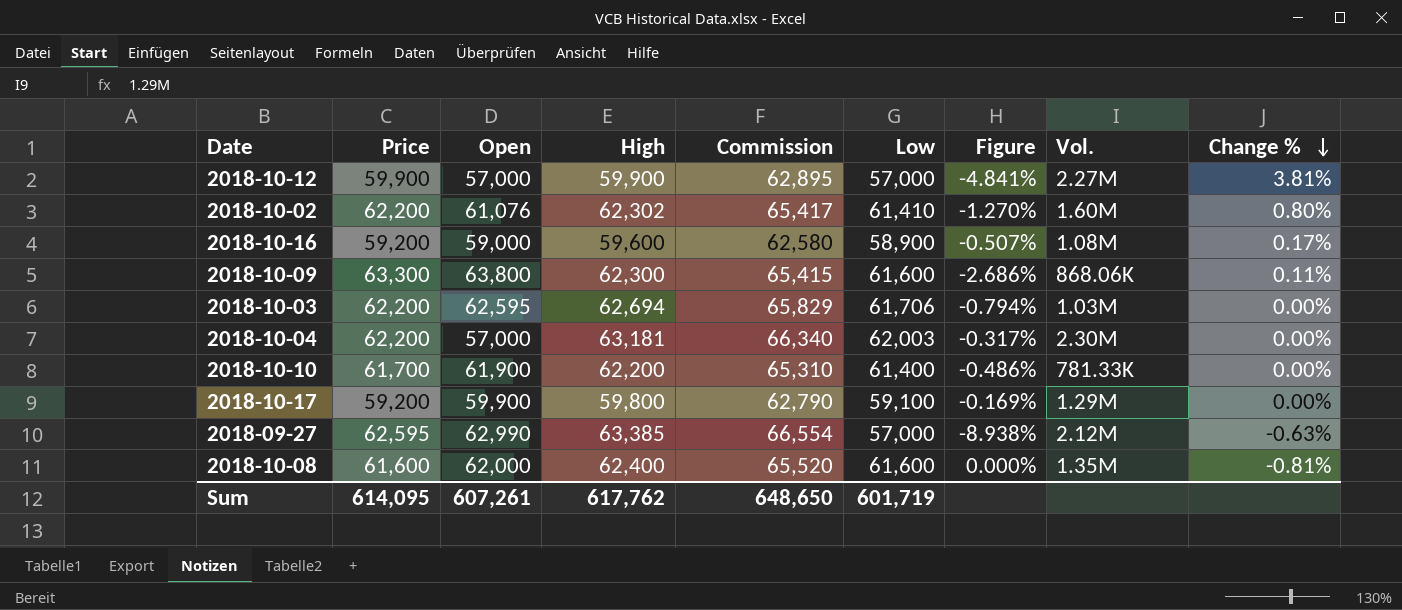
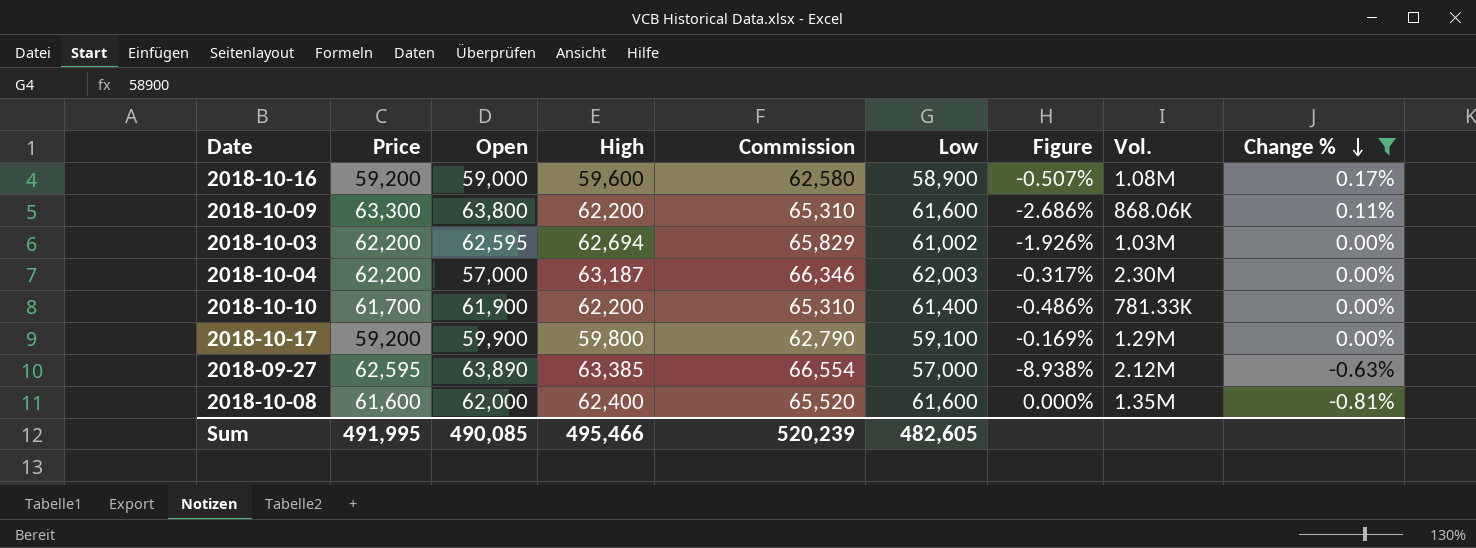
filter: none -> Change % <= 0.17%
2018-10-09 | High: 62,300 -> 62,200
2018-10-09 | Commission: 65,415 -> 65,310
2018-10-03 | Low: 61,706 -> 61,002
2018-10-03 | Figure: -0.794% -> -1.926%
2018-10-04 | High: 63,181 -> 63,187
2018-10-04 | Commission: 66,340 -> 66,346
2018-09-27 | Open: 62,990 -> 63,890
Sum | Price: 614,095 -> 491,995
Sum | Open: 607,261 -> 490,085
Sum | High: 617,762 -> 495,466
Sum | Commission: 648,650 -> 520,239
Sum | Low: 601,719 -> 482,605

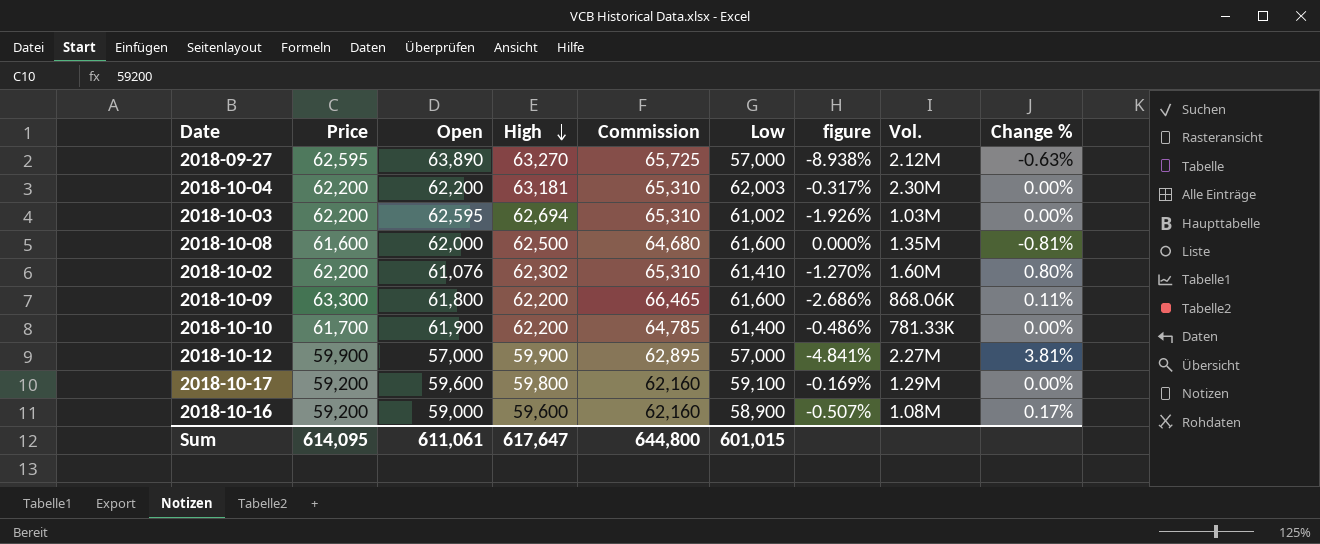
filter: Change % <= 0.17% -> none
row order: Change % descending -> High descending
column Commission | formula: [High] * 1.05 -> [Price] * 1.05
column name: Figure -> figure
2018-09-27 | High: 63,385 -> 63,270
2018-10-04 | Open: 57,000 -> 62,200
2018-10-04 | High: 63,187 -> 63,181
2018-10-08 | High: 62,400 -> 62,500
2018-10-09 | Open: 63,800 -> 61,800
2018-10-17 | Open: 59,900 -> 59,600
Sum | Price: 491,995 -> 614,095
Sum | Open: 490,085 -> 611,061
Sum | High: 495,466 -> 617,647
Sum | Commission: 520,239 -> 644,800
Sum | Low: 482,605 -> 601,015

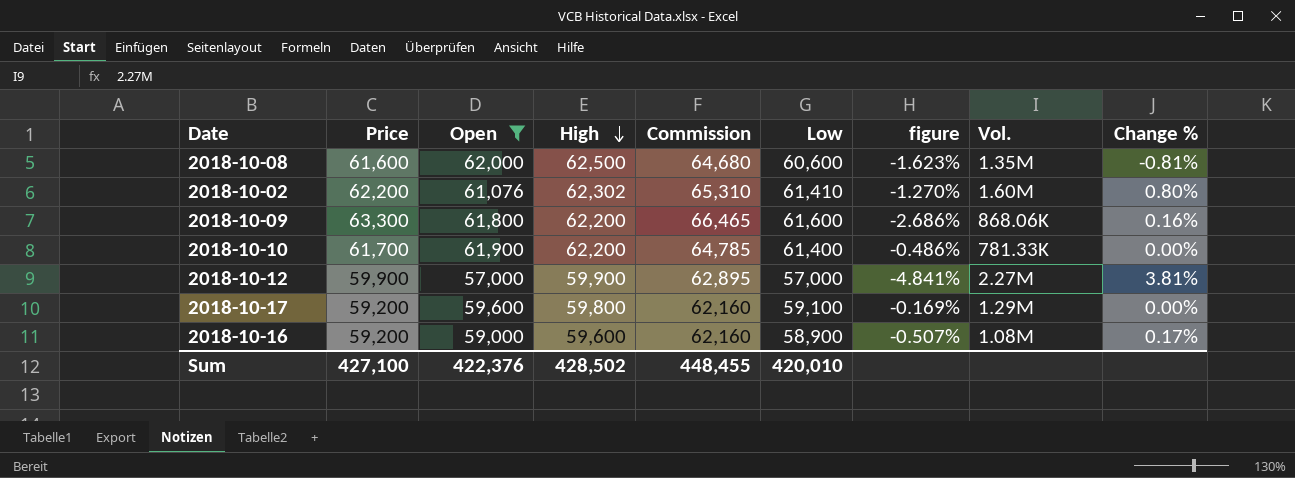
filter: none -> Open <= 62,000
2018-10-08 | Low: 61,600 -> 60,600
2018-10-08 | figure: 0.000% -> -1.623%
2018-10-09 | Change %: 0.11% -> 0.16%
Sum | Price: 614,095 -> 427,100
Sum | Open: 611,061 -> 422,376
Sum | High: 617,647 -> 428,502
Sum | Commission: 644,800 -> 448,455
Sum | Low: 601,015 -> 420,010

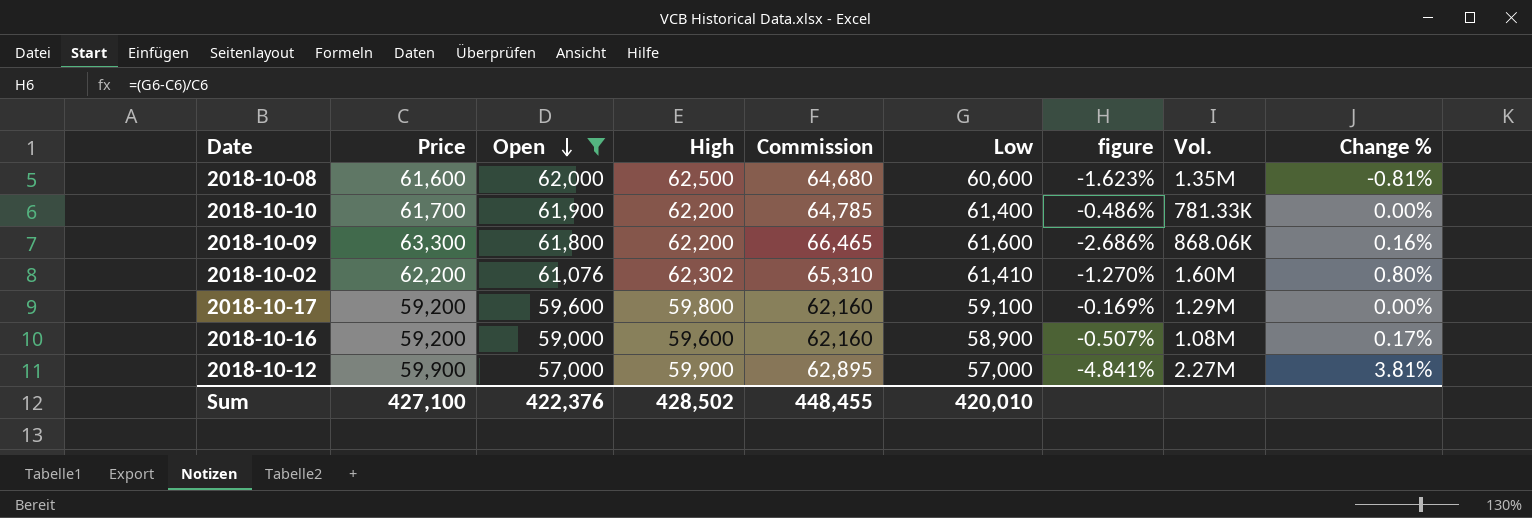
row order: High descending -> Open descending

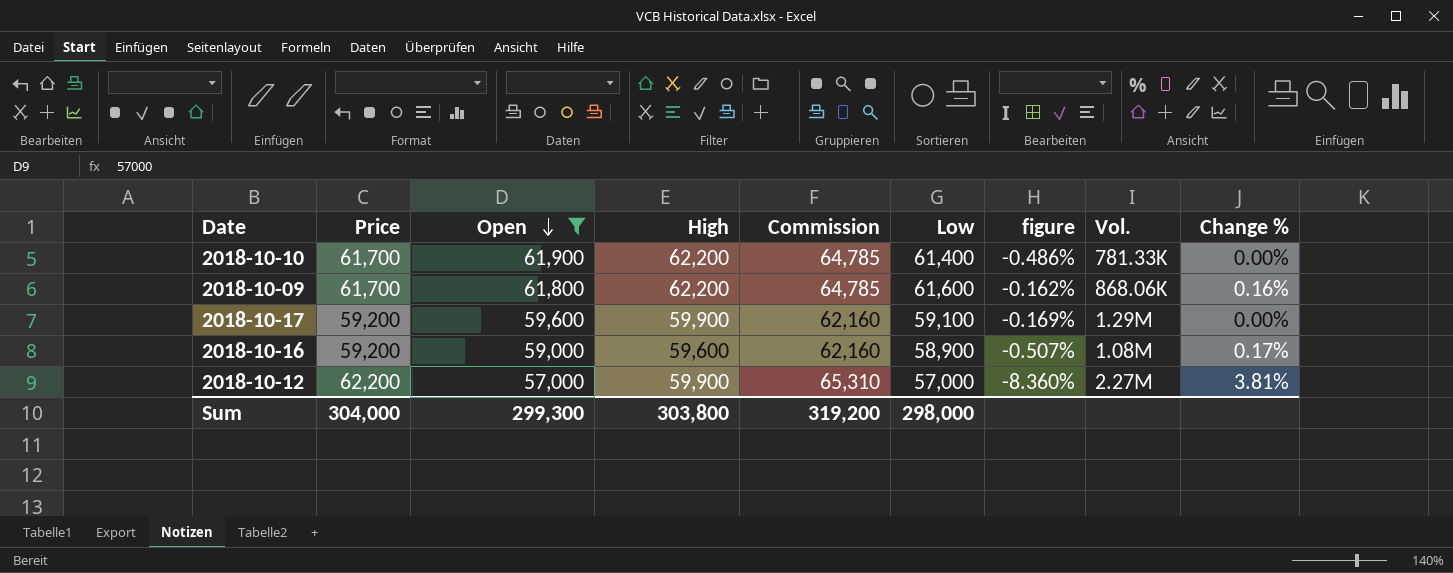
row 2018-10-08: 61,600 | 62,000 | 62,500 | 64,680 | 60,600 | -1.623% | 1.35M | -0.81% -> none
row 2018-10-02: 62,200 | 61,076 | 62,302 | 65,310 | 61,410 | -1.270% | 1.60M | 0.80% -> none
2018-10-09 | Price: 63,300 -> 61,700
2018-10-09 | Commission: 66,465 -> 64,785
2018-10-09 | figure: -2.686% -> -0.162%
2018-10-17 | High: 59,800 -> 59,900
2018-10-12 | Price: 59,900 -> 62,200
2018-10-12 | Commission: 62,895 -> 65,310
2018-10-12 | figure: -4.841% -> -8.360%
Sum | Price: 427,100 -> 304,000
Sum | Open: 422,376 -> 299,300
Sum | High: 428,502 -> 303,800
Sum | Commission: 448,455 -> 319,200
Sum | Low: 420,010 -> 298,000

